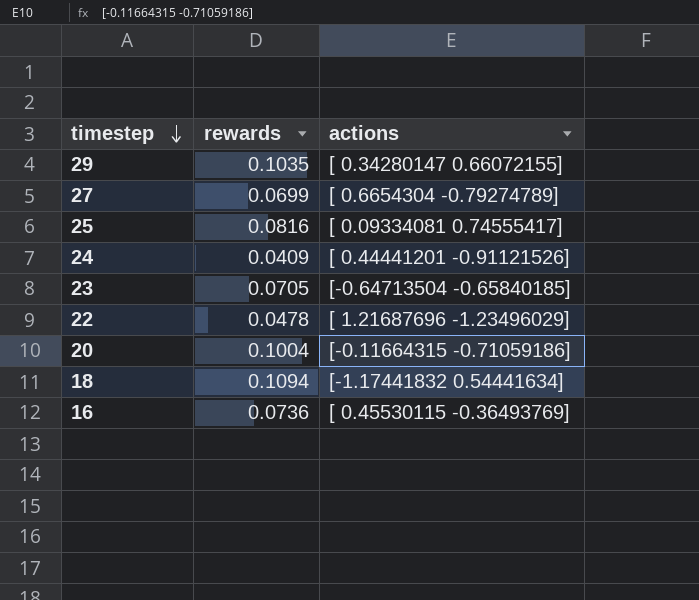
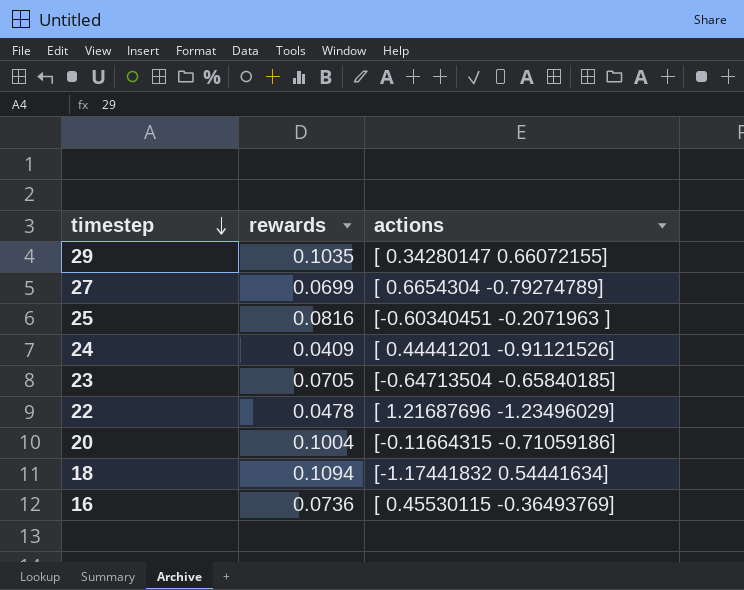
25 | actions: [ 0.09334081 0.74555417] -> [-0.60340451 -0.2071963 ]

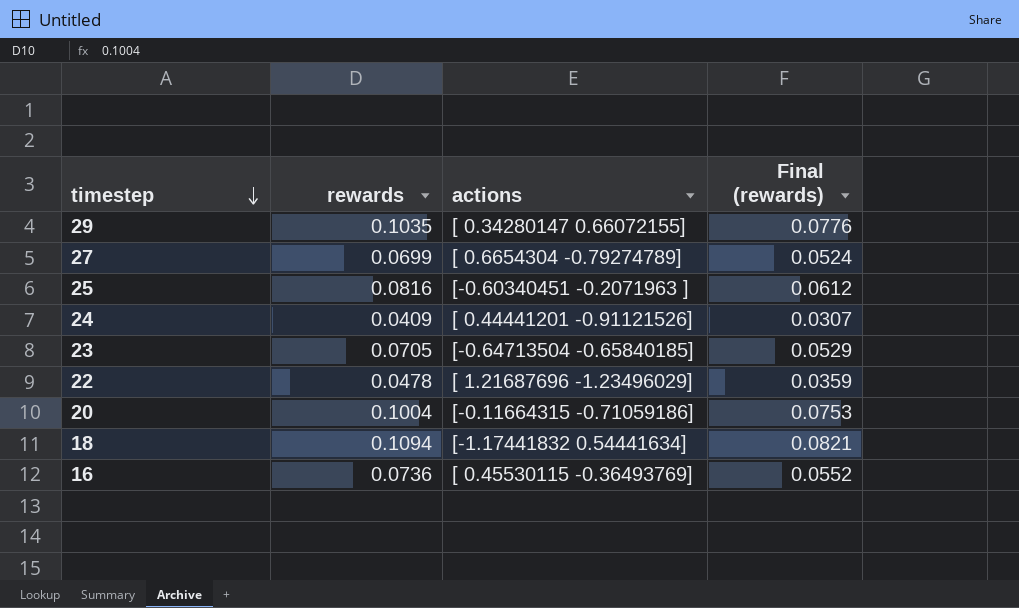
column Final (rewards) | formula: none -> [rewards] * 0.75

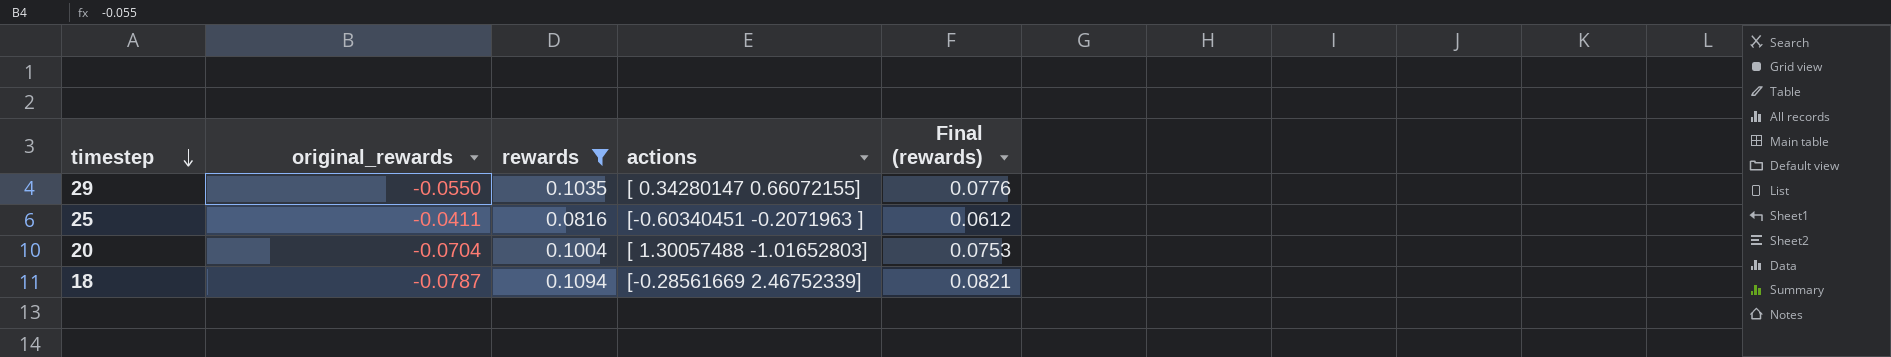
filter: none -> rewards >= 0.0816
column original_rewards | position: none -> 2
20 | actions: [-0.11664315 -0.71059186] -> [ 1.30057488 -1.01652803]
18 | actions: [-1.17441832 0.54441634] -> [-0.28561669 2.46752339]

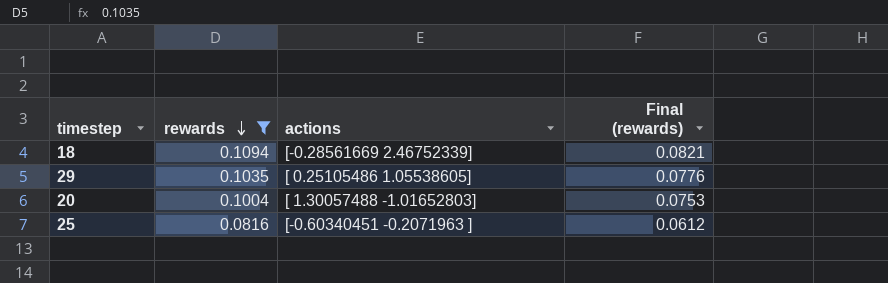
row order: timestep descending -> rewards descending
column original_rewards | position: 2 -> none
29 | actions: [ 0.34280147 0.66072155] -> [ 0.25105486 1.05538605]

